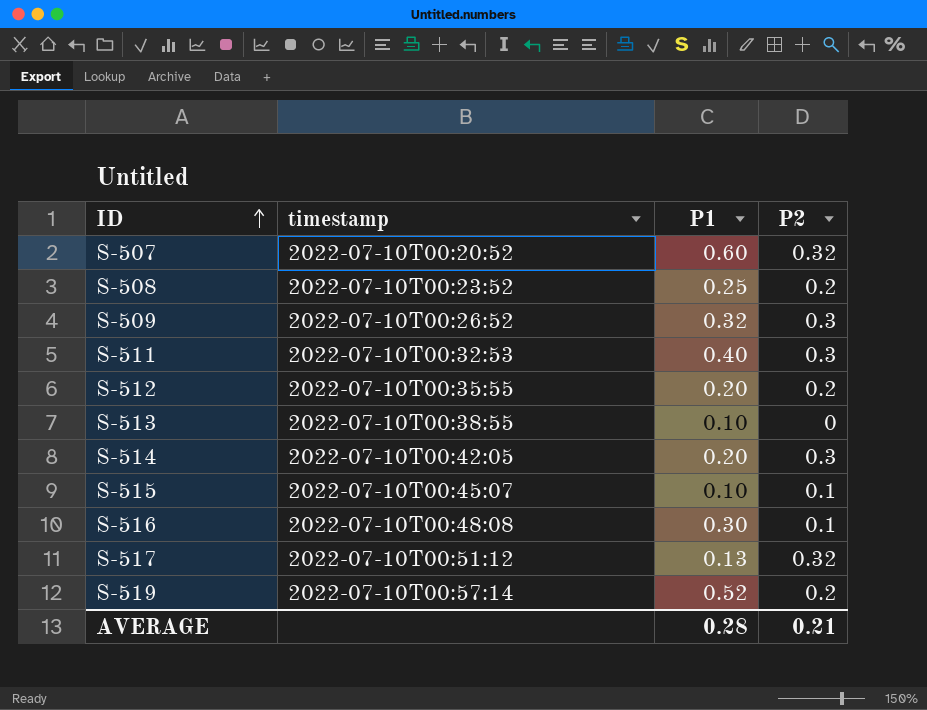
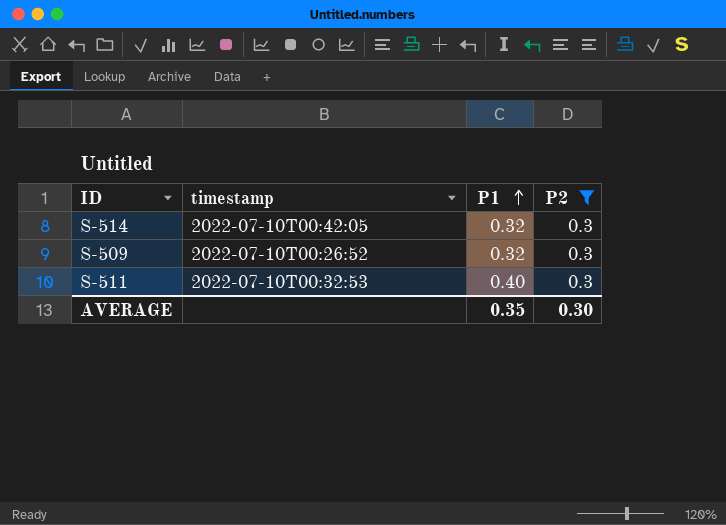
filter: none -> P2 = 0.3
row order: ID ascending -> P1 ascending
S-514 | P1: 0.20 -> 0.32
AVERAGE | P1: 0.28 -> 0.35
AVERAGE | P2: 0.21 -> 0.30

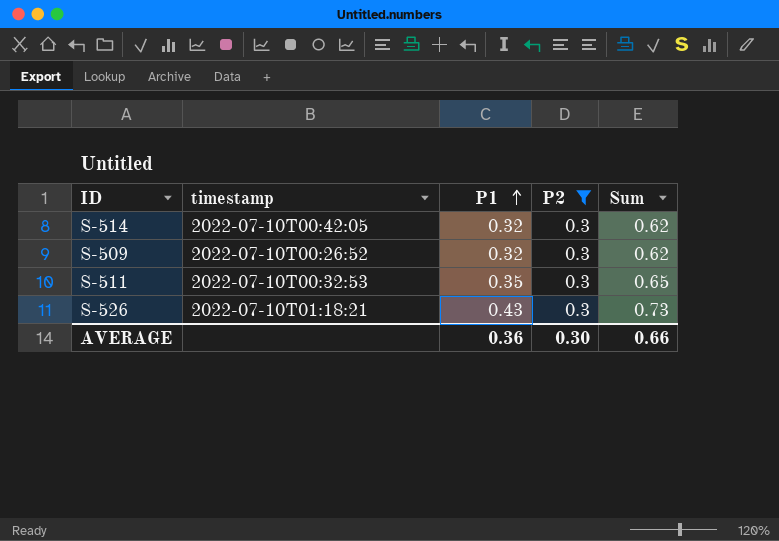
column Sum | formula: none -> [P1] + [P2]
S-511 | P1: 0.40 -> 0.35
row S-526: none -> 2022-07-10T01:18:21 | 0.43 | 0.3 | 0.73
AVERAGE | P1: 0.35 -> 0.36

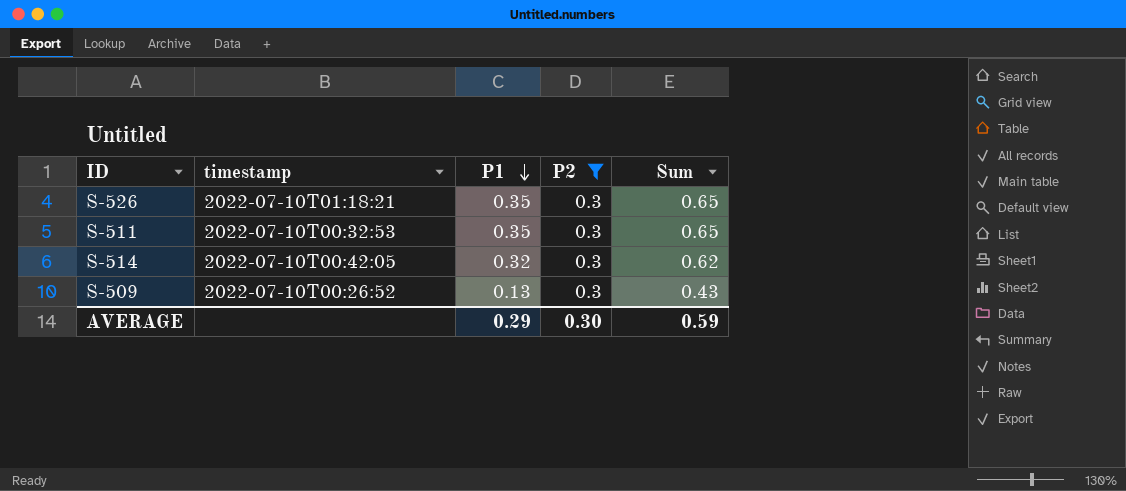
row order: P1 ascending -> P1 descending
S-526 | P1: 0.43 -> 0.35
S-526 | Sum: 0.73 -> 0.65
S-509 | P1: 0.32 -> 0.13
S-509 | Sum: 0.62 -> 0.43
AVERAGE | P1: 0.36 -> 0.29
AVERAGE | Sum: 0.66 -> 0.59

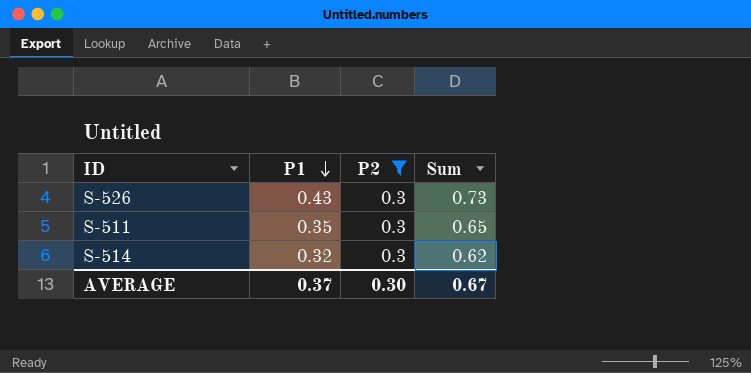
column timestamp | position: 2 -> none
row S-509: 2022-07-10T00:26:52 | 0.13 | 0.3 | 0.43 -> none
S-526 | P1: 0.35 -> 0.43
S-526 | Sum: 0.65 -> 0.73
AVERAGE | P1: 0.29 -> 0.37
AVERAGE | Sum: 0.59 -> 0.67

